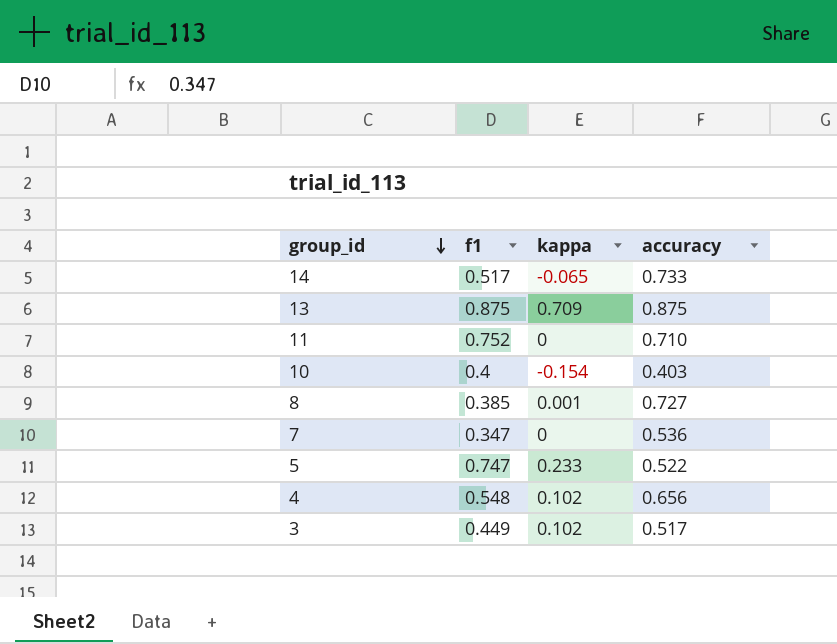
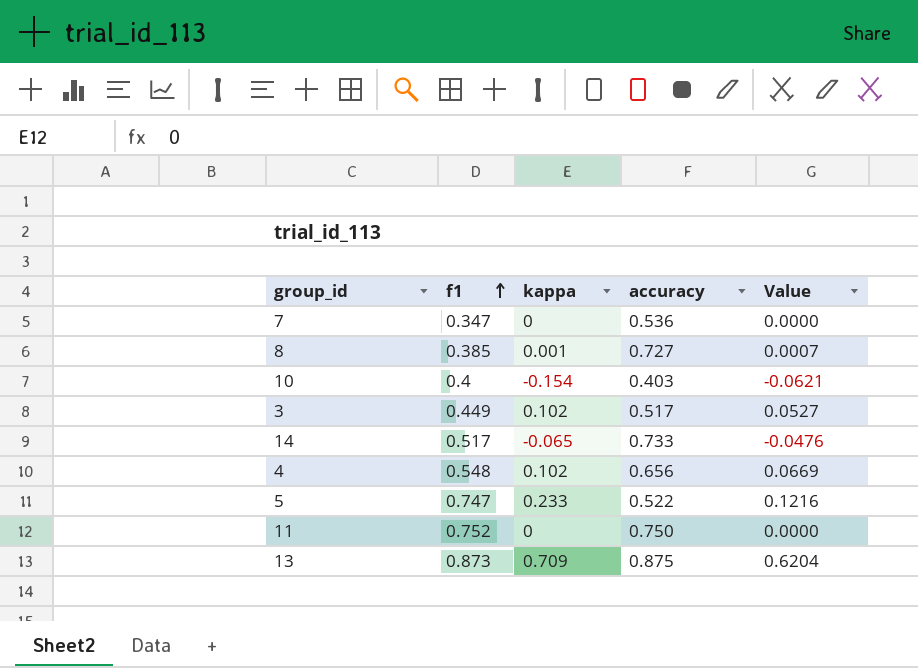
row order: group_id descending -> f1 ascending
column Value | formula: none -> [kappa] * [accuracy]
11 | accuracy: 0.710 -> 0.750
13 | f1: 0.875 -> 0.873

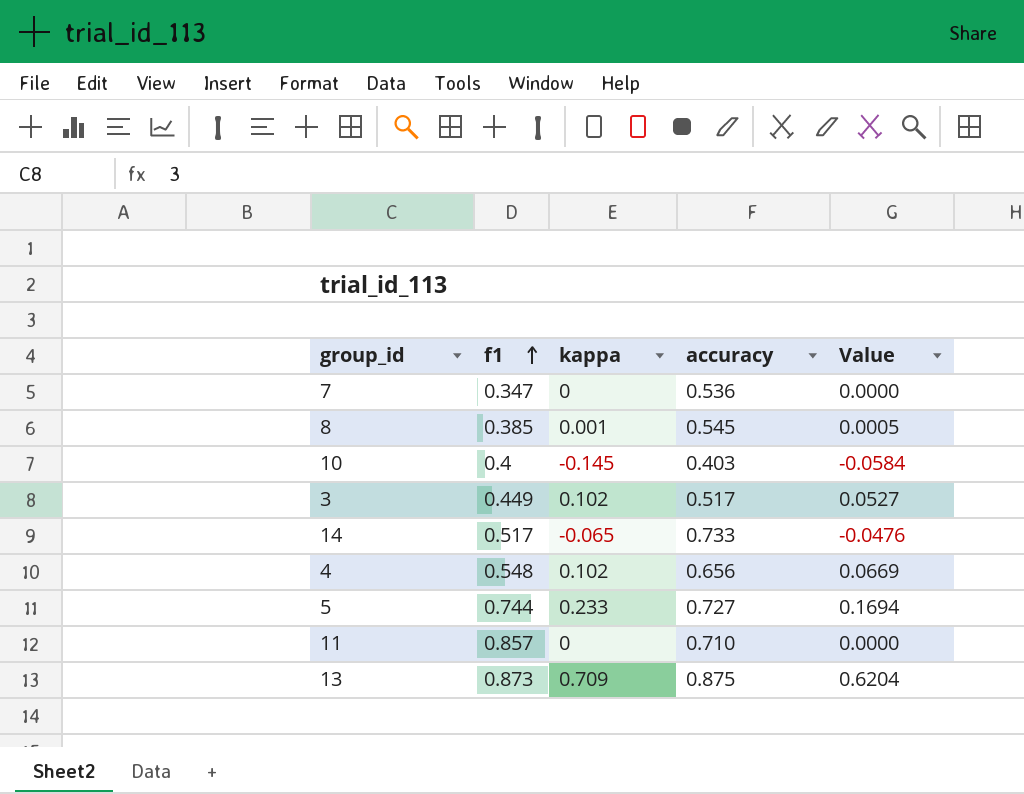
8 | accuracy: 0.727 -> 0.545
8 | Value: 0.0007 -> 0.0005
10 | kappa: -0.154 -> -0.145
10 | Value: -0.0621 -> -0.0584
5 | f1: 0.747 -> 0.744
5 | accuracy: 0.522 -> 0.727
5 | Value: 0.1216 -> 0.1694
11 | f1: 0.752 -> 0.857
11 | accuracy: 0.750 -> 0.710

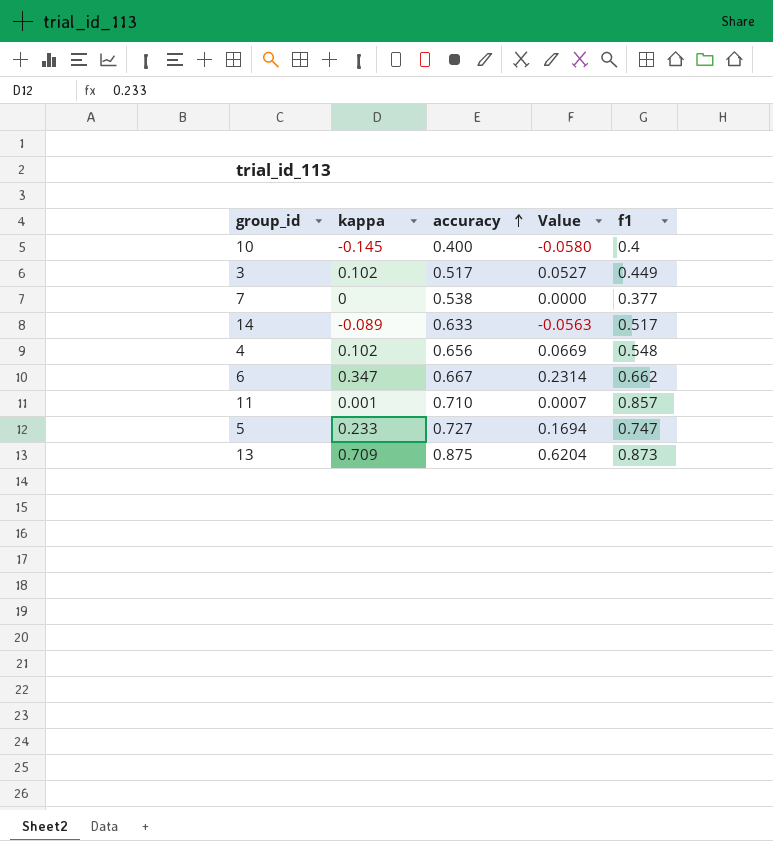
row order: f1 ascending -> accuracy ascending
column f1 | position: 2 -> 5
row 8: 0.385 | 0.001 | 0.545 | 0.0005 -> none
10 | accuracy: 0.403 -> 0.400
10 | Value: -0.0584 -> -0.0580
7 | accuracy: 0.536 -> 0.538
7 | f1: 0.347 -> 0.377
14 | kappa: -0.065 -> -0.089
14 | accuracy: 0.733 -> 0.633
14 | Value: -0.0476 -> -0.0563
row 6: none -> 0.347 | 0.667 | 0.2314 | 0.662
11 | kappa: 0 -> 0.001
11 | Value: 0.0000 -> 0.0007
5 | f1: 0.744 -> 0.747

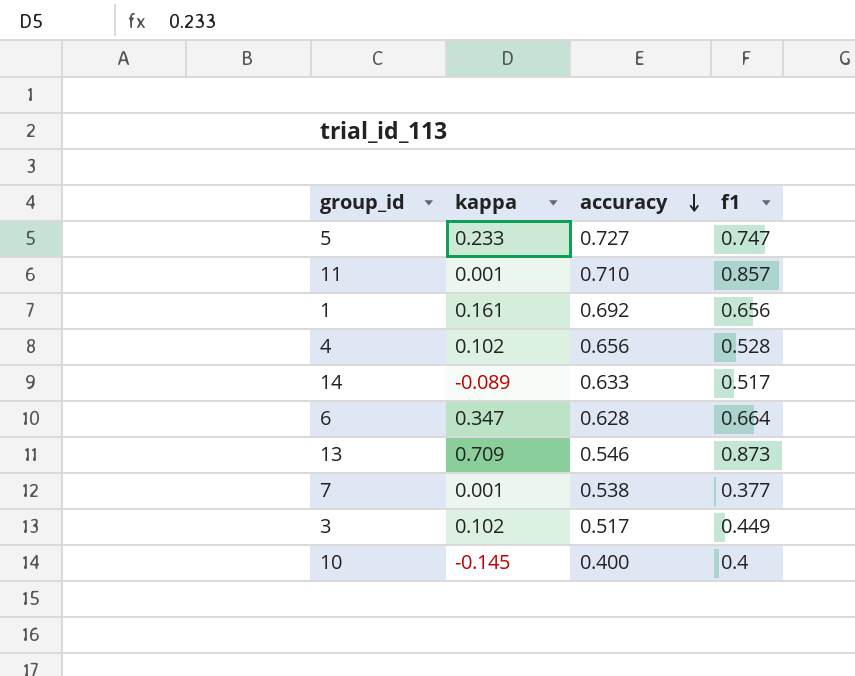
row order: accuracy ascending -> accuracy descending
column Value | formula: [kappa] * [accuracy] -> none
row 1: none -> 0.161 | 0.692 | 0.656
4 | f1: 0.548 -> 0.528
6 | accuracy: 0.667 -> 0.628
6 | f1: 0.662 -> 0.664
13 | accuracy: 0.875 -> 0.546
7 | kappa: 0 -> 0.001

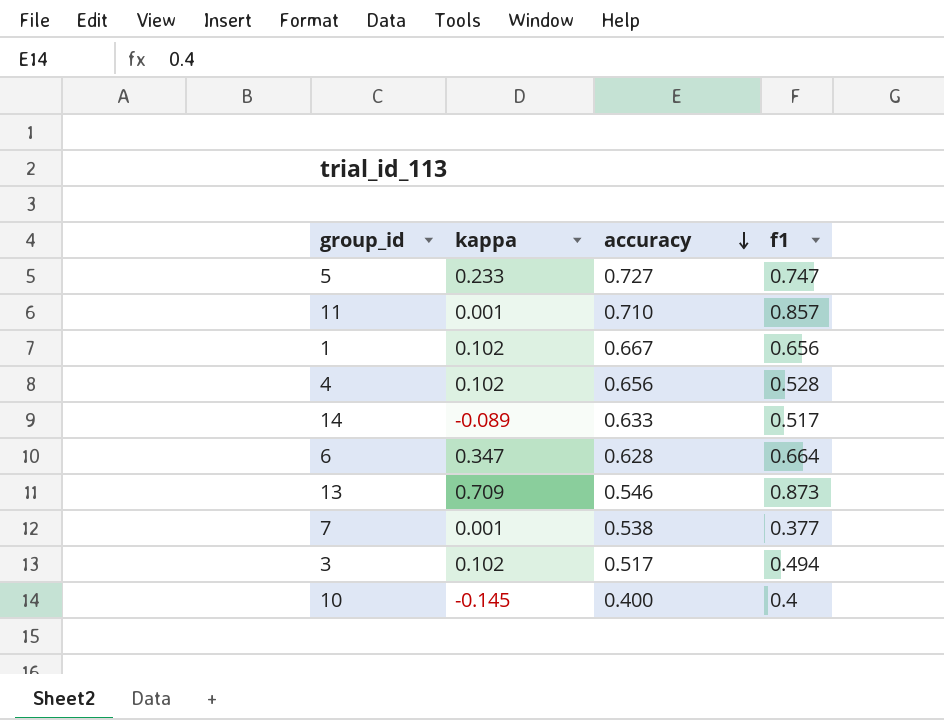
1 | kappa: 0.161 -> 0.102
1 | accuracy: 0.692 -> 0.667
3 | f1: 0.449 -> 0.494

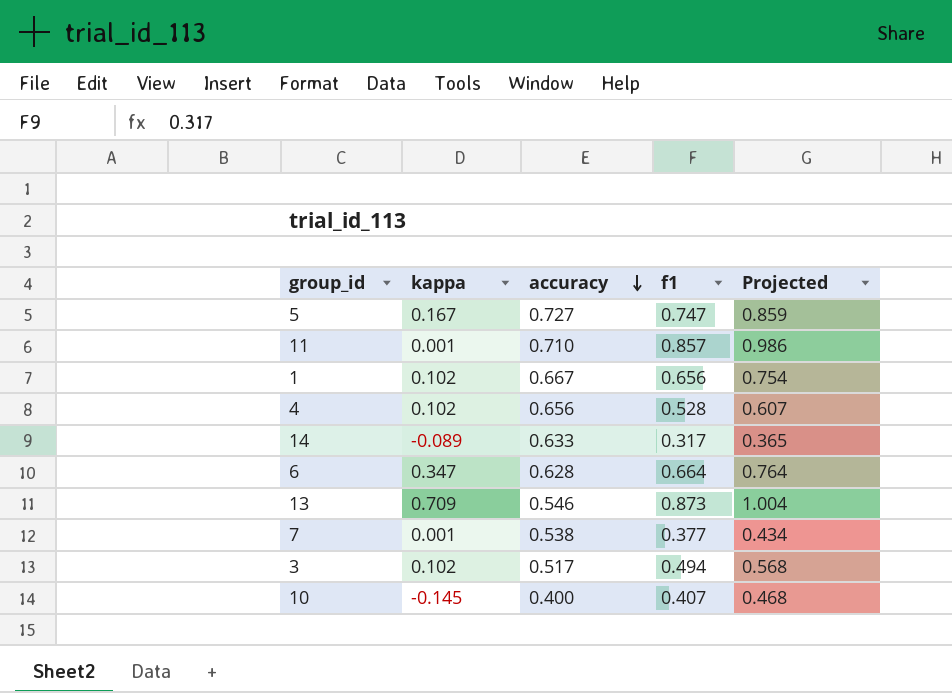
column Projected | formula: none -> [f1] * 1.15
5 | kappa: 0.233 -> 0.167
14 | f1: 0.517 -> 0.317
10 | f1: 0.4 -> 0.407

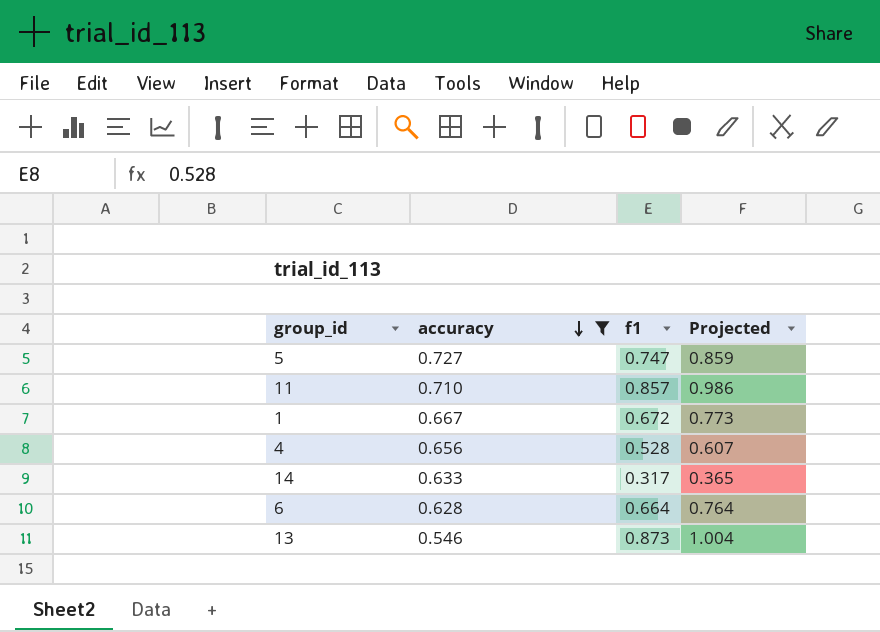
filter: none -> accuracy >= 0.546
column kappa | position: 2 -> none
1 | f1: 0.656 -> 0.672
1 | Projected: 0.754 -> 0.773

